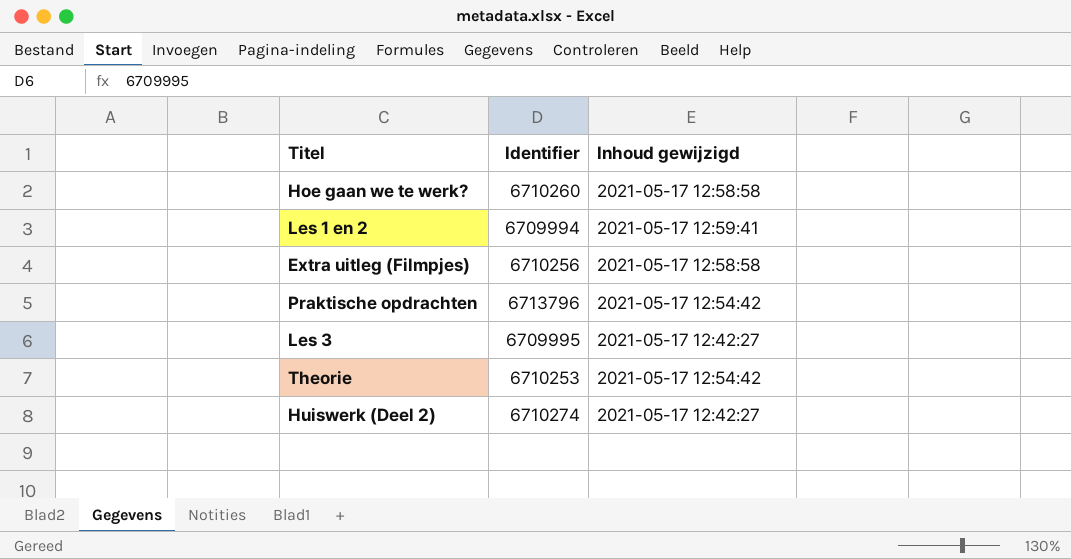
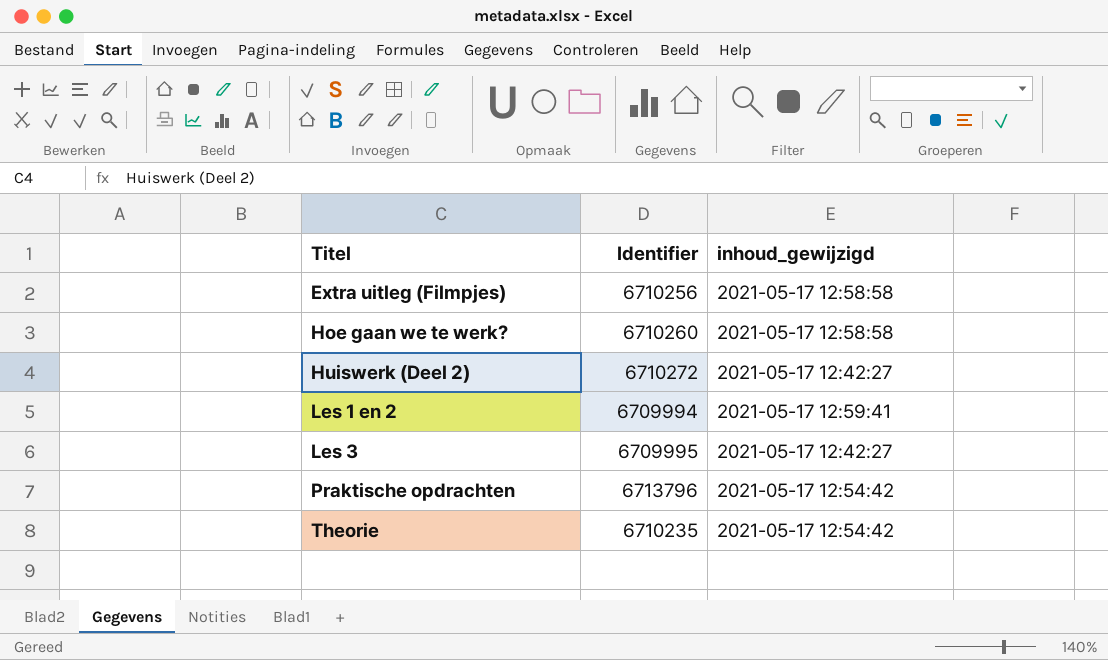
row order: none -> Titel ascending
column name: Inhoud gewijzigd -> inhoud_gewijzigd
Huiswerk (Deel 2) | Identifier: 6710274 -> 6710272
Theorie | Identifier: 6710253 -> 6710235

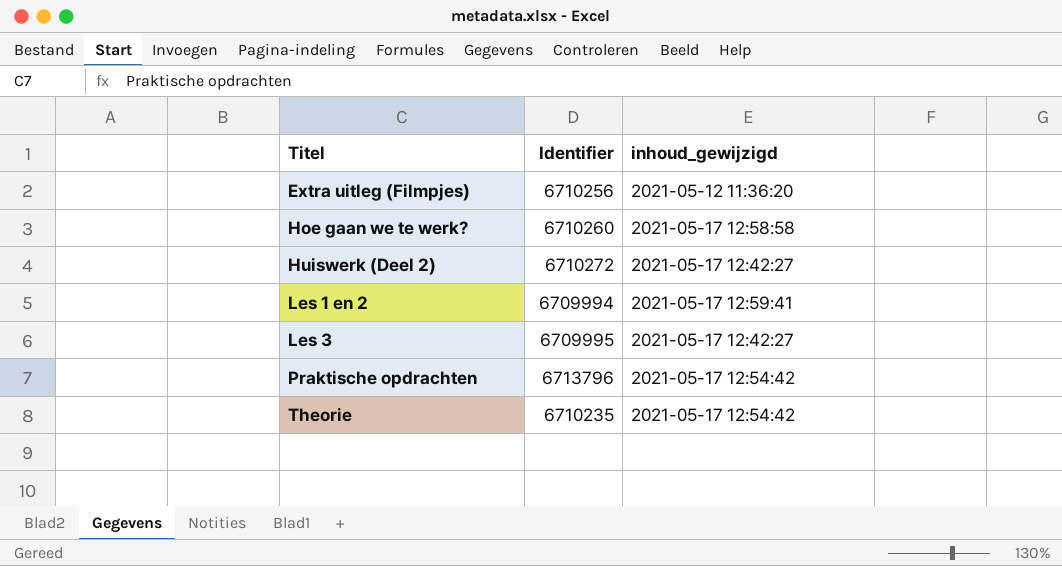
Extra uitleg (Filmpjes) | inhoud_gewijzigd: 2021-05-17 12:58:58 -> 2021-05-12 11:36:20

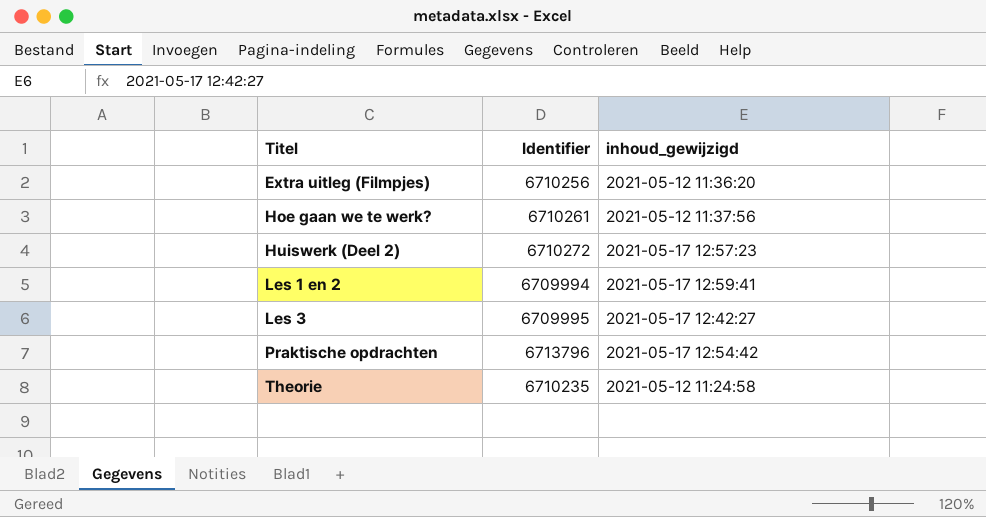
Hoe gaan we te werk? | Identifier: 6710260 -> 6710261
Hoe gaan we te werk? | inhoud_gewijzigd: 2021-05-17 12:58:58 -> 2021-05-12 11:37:56
Huiswerk (Deel 2) | inhoud_gewijzigd: 2021-05-17 12:42:27 -> 2021-05-17 12:57:23
Theorie | inhoud_gewijzigd: 2021-05-17 12:54:42 -> 2021-05-12 11:24:58

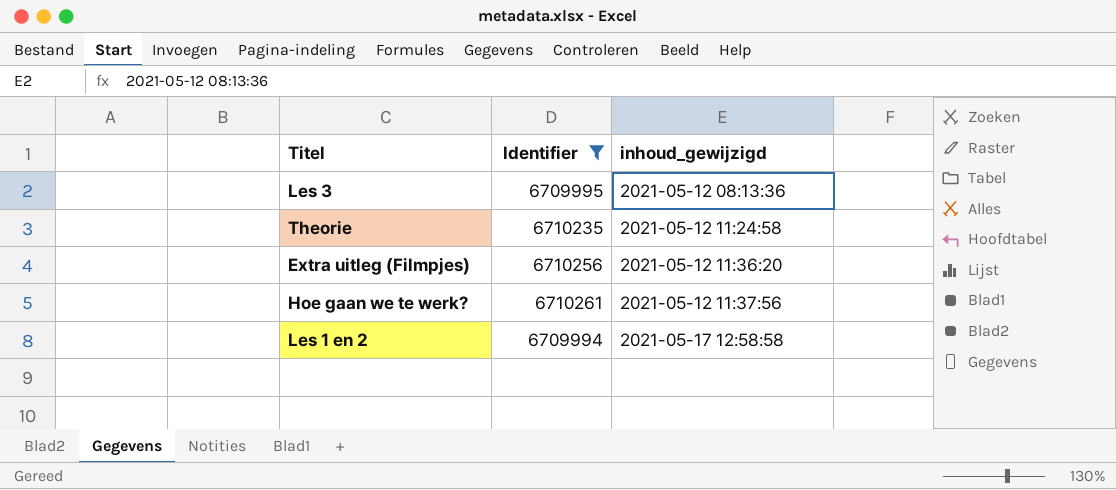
filter: none -> Identifier <= 6710261
row order: Titel ascending -> inhoud_gewijzigd ascending
Les 3 | inhoud_gewijzigd: 2021-05-17 12:42:27 -> 2021-05-12 08:13:36
Les 1 en 2 | inhoud_gewijzigd: 2021-05-17 12:59:41 -> 2021-05-17 12:58:58

